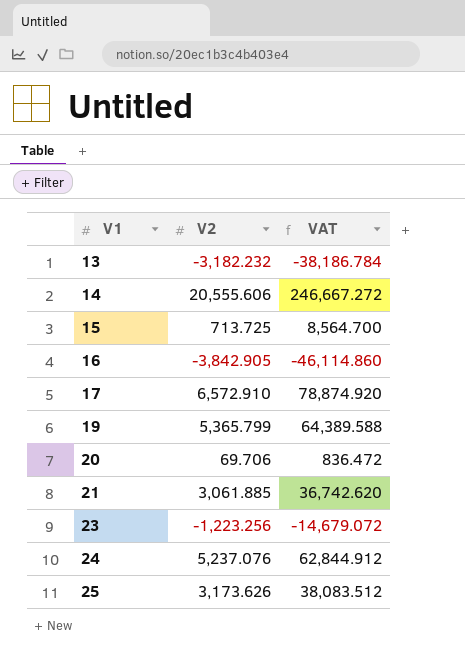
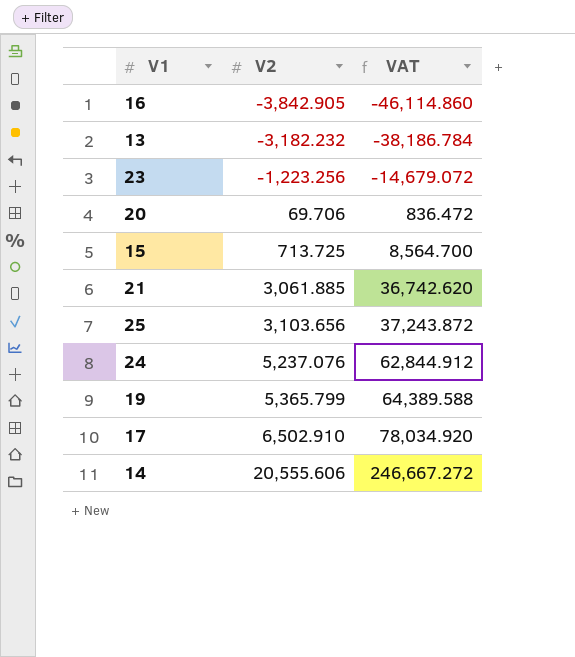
row order: V1 ascending -> V2 ascending
25 | V2: 3,173.626 -> 3,103.656
25 | VAT: 38,083.512 -> 37,243.872
17 | V2: 6,572.910 -> 6,502.910
17 | VAT: 78,874.920 -> 78,034.920

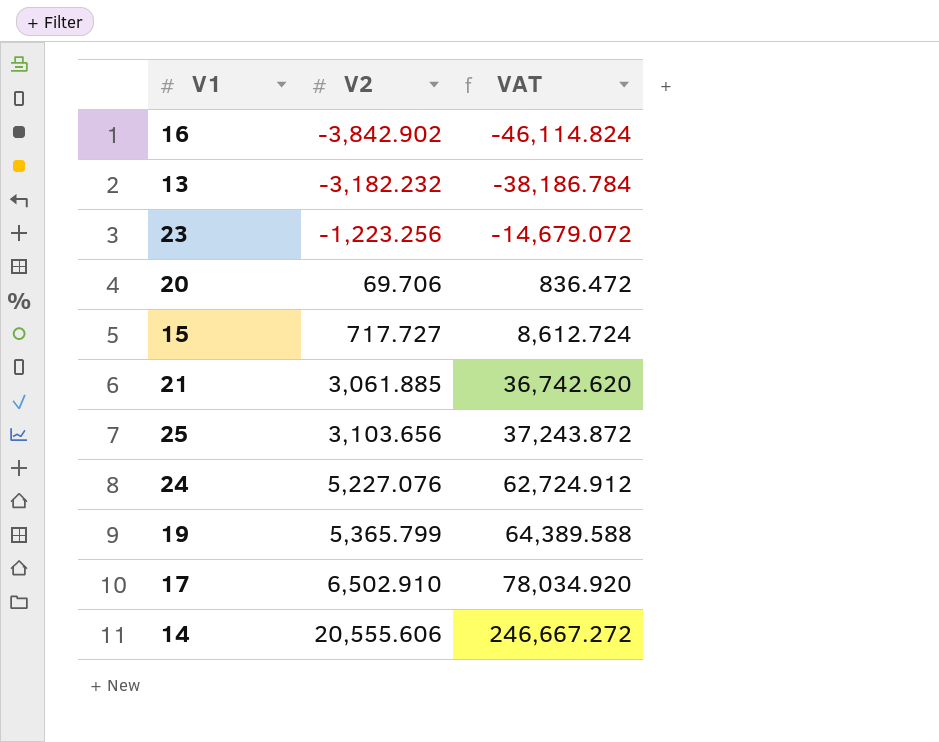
16 | V2: -3,842.905 -> -3,842.902
16 | VAT: -46,114.860 -> -46,114.824
15 | V2: 713.725 -> 717.727
15 | VAT: 8,564.700 -> 8,612.724
24 | V2: 5,237.076 -> 5,227.076
24 | VAT: 62,844.912 -> 62,724.912

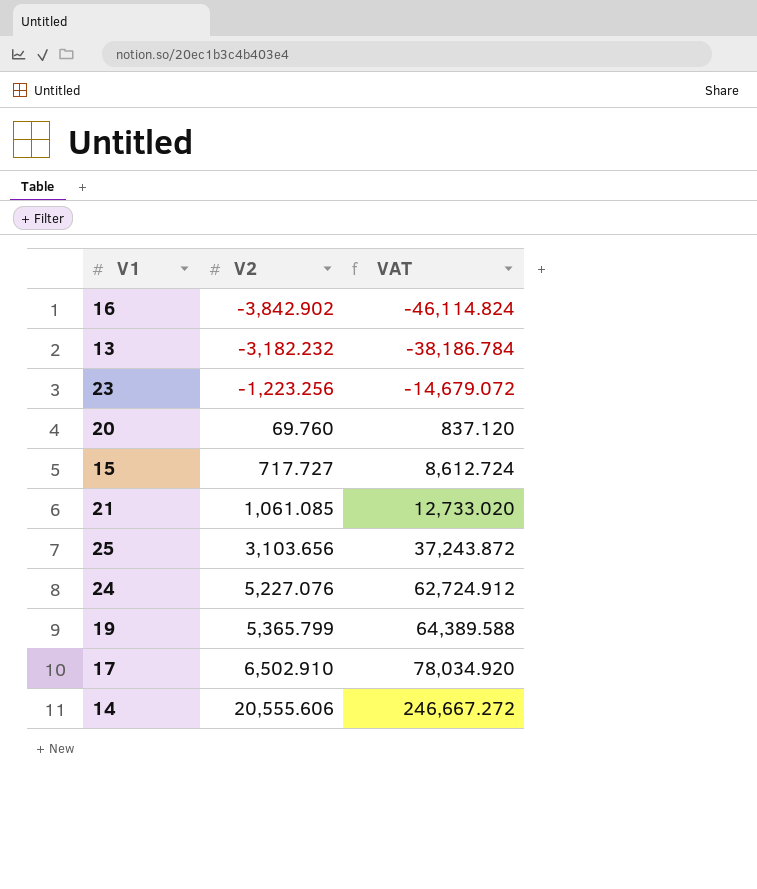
20 | V2: 69.706 -> 69.760
20 | VAT: 836.472 -> 837.120
21 | V2: 3,061.885 -> 1,061.085
21 | VAT: 36,742.620 -> 12,733.020

